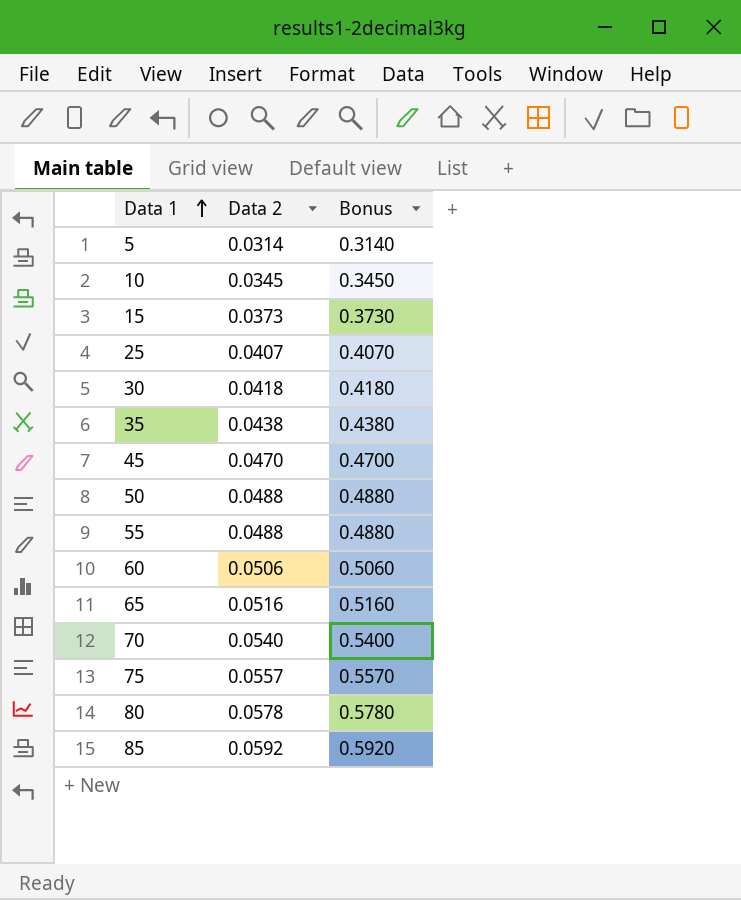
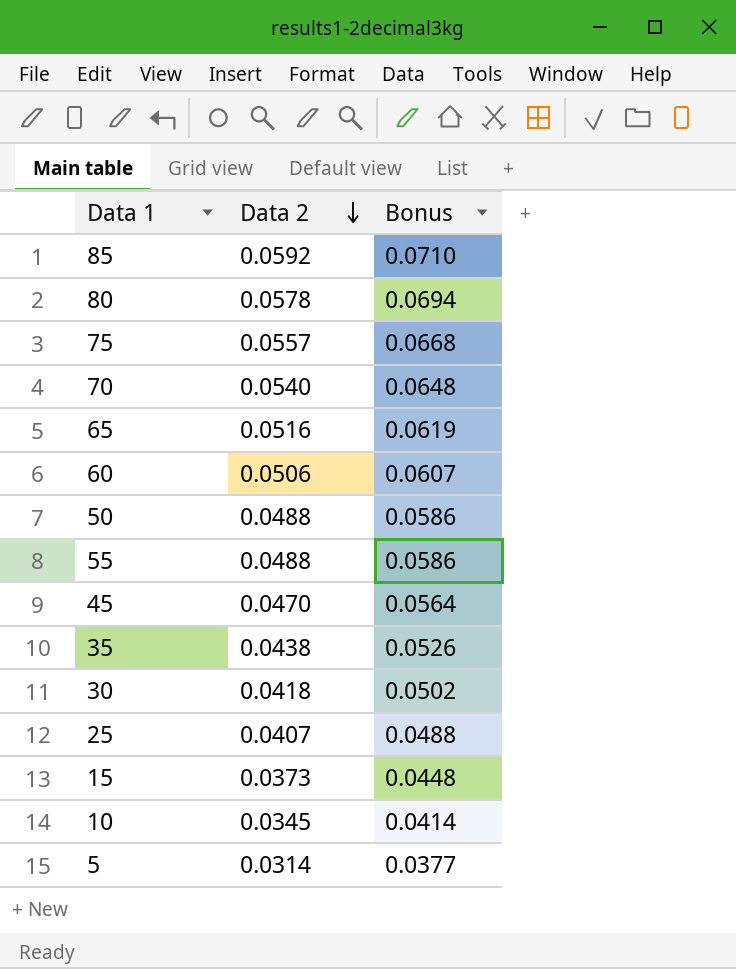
row order: Data 1 ascending -> Data 2 descending
column Bonus | formula: [Data 2] * 10 -> [Data 2] * 1.2

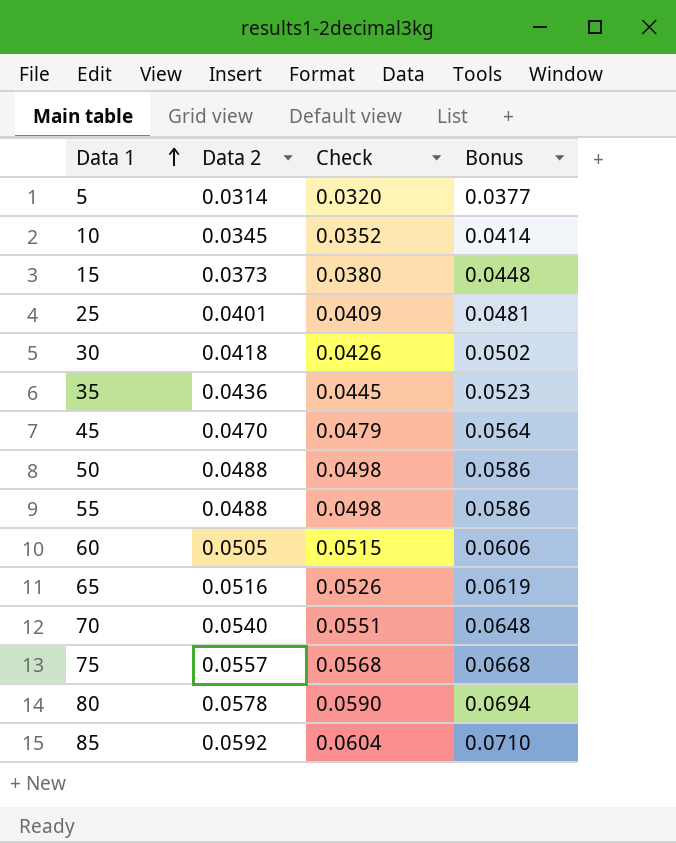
row order: Data 2 descending -> Data 1 ascending
column Check | formula: none -> [Data 2] * 1.02
25 | Data 2: 0.0407 -> 0.0401
25 | Bonus: 0.0488 -> 0.0481
35 | Data 2: 0.0438 -> 0.0436
35 | Bonus: 0.0526 -> 0.0523
60 | Data 2: 0.0506 -> 0.0505
60 | Bonus: 0.0607 -> 0.0606

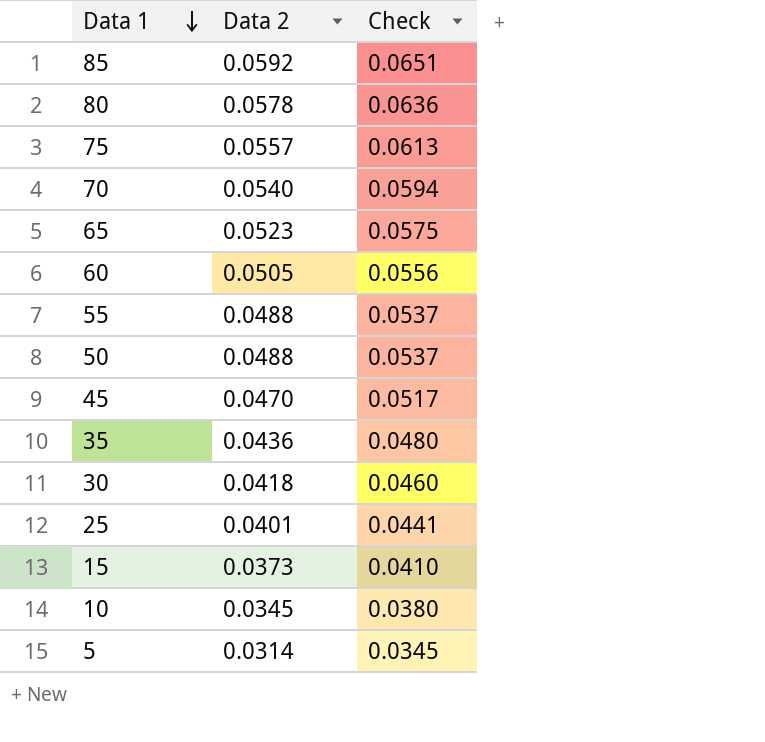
row order: Data 1 ascending -> Data 1 descending
column Bonus | formula: [Data 2] * 1.2 -> none
column Check | formula: [Data 2] * 1.02 -> [Data 2] * 1.1
65 | Data 2: 0.0516 -> 0.0523

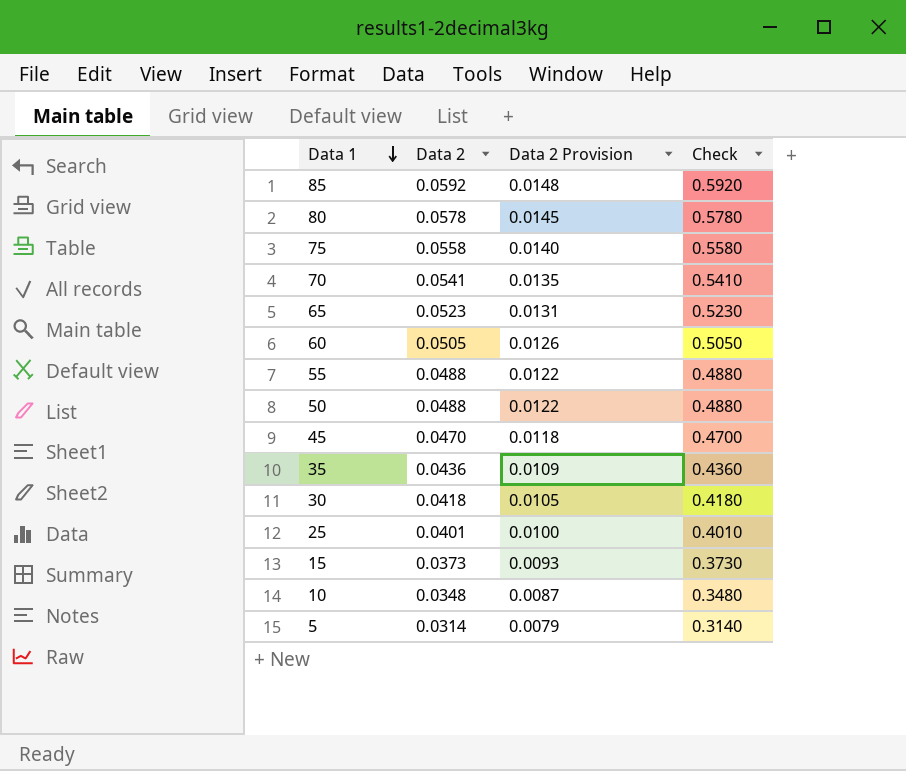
column Data 2 Provision | formula: none -> [Data 2] * 0.25
column Check | formula: [Data 2] * 1.1 -> [Data 2] * 10
75 | Data 2: 0.0557 -> 0.0558
70 | Data 2: 0.0540 -> 0.0541
10 | Data 2: 0.0345 -> 0.0348

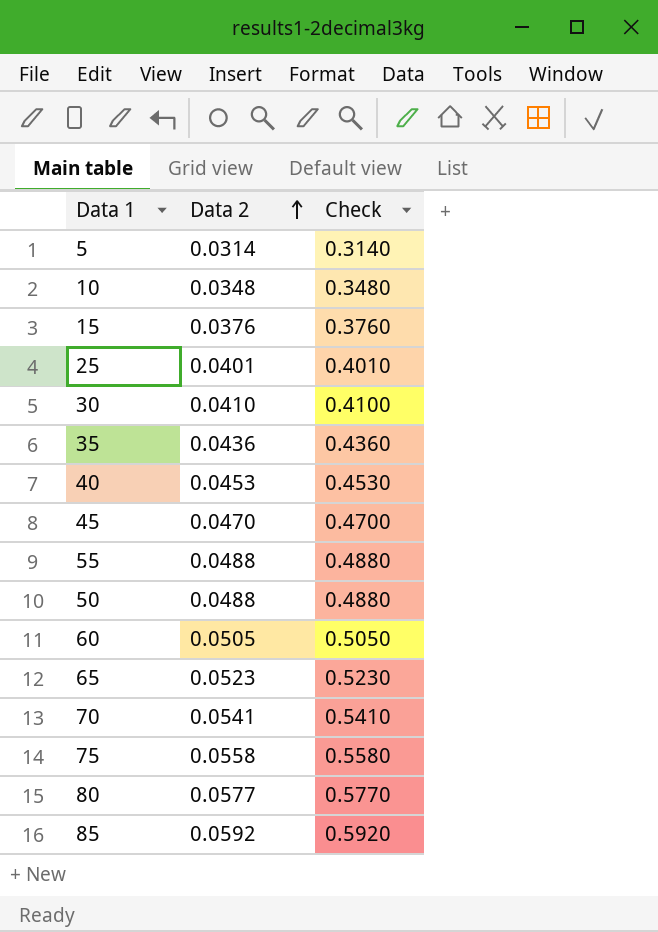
row order: Data 1 descending -> Data 2 ascending
column Data 2 Provision | formula: [Data 2] * 0.25 -> none
15 | Data 2: 0.0373 -> 0.0376
15 | Check: 0.3730 -> 0.3760
30 | Data 2: 0.0418 -> 0.0410
30 | Check: 0.4180 -> 0.4100
row 40: none -> 0.0453 | 0.4530
80 | Data 2: 0.0578 -> 0.0577
80 | Check: 0.5780 -> 0.5770

